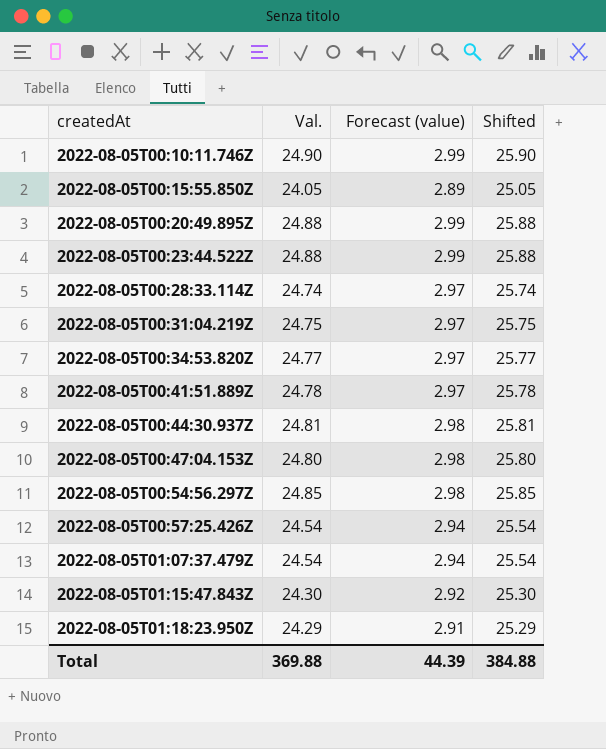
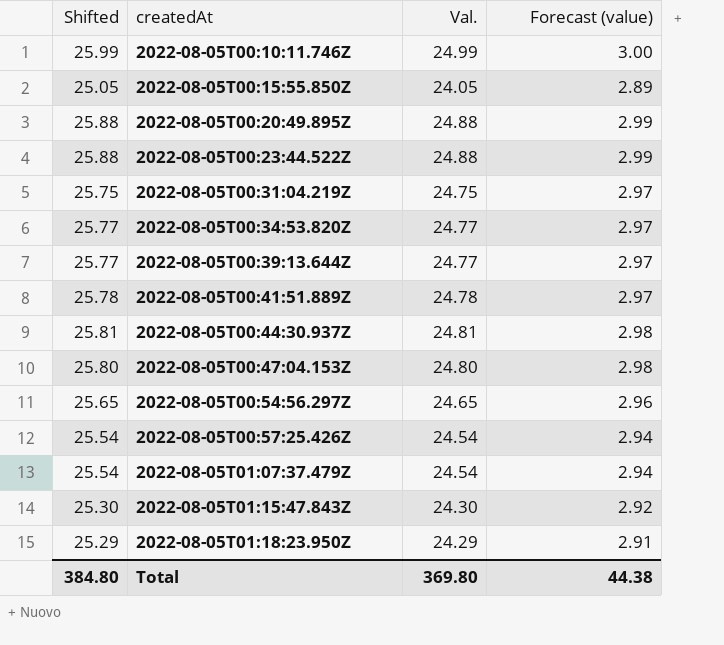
column Shifted | position: 4 -> 1
row 2022-08-05T00:28:33.114Z: 24.74 | 2.97 | 25.74 -> none
2022-08-05T00:10:11.746Z | Shifted: 25.90 -> 25.99
2022-08-05T00:10:11.746Z | Val.: 24.90 -> 24.99
2022-08-05T00:10:11.746Z | Forecast (value): 2.99 -> 3.00
row 2022-08-05T00:39:13.644Z: none -> 25.77 | 24.77 | 2.97
2022-08-05T00:54:56.297Z | Shifted: 25.85 -> 25.65
2022-08-05T00:54:56.297Z | Val.: 24.85 -> 24.65
2022-08-05T00:54:56.297Z | Forecast (value): 2.98 -> 2.96
Total | Shifted: 384.88 -> 384.80
Total | Val.: 369.88 -> 369.80
Total | Forecast (value): 44.39 -> 44.38

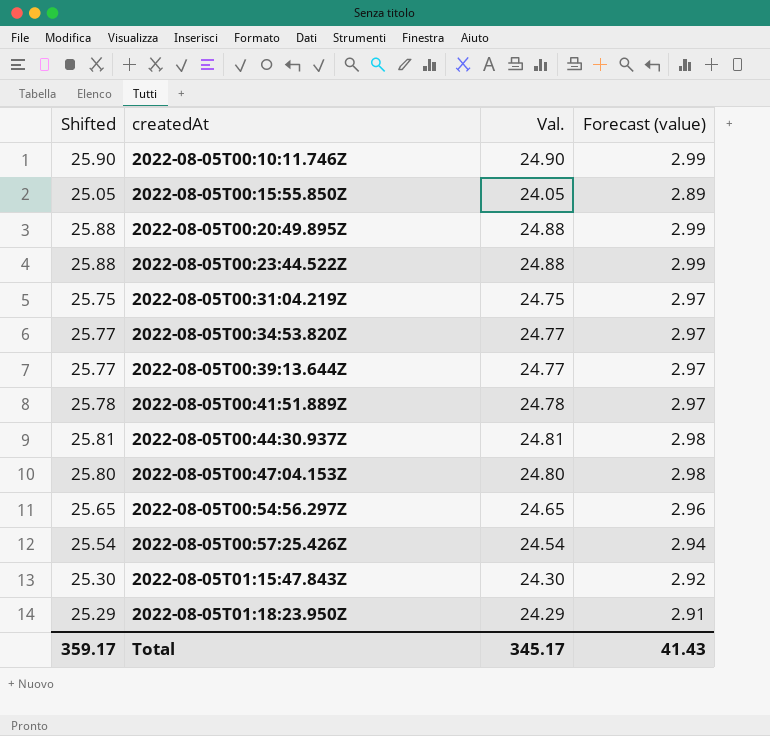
row 2022-08-05T01:07:37.479Z: 25.54 | 24.54 | 2.94 -> none
2022-08-05T00:10:11.746Z | Shifted: 25.99 -> 25.90
2022-08-05T00:10:11.746Z | Val.: 24.99 -> 24.90
2022-08-05T00:10:11.746Z | Forecast (value): 3.00 -> 2.99
Total | Shifted: 384.80 -> 359.17
Total | Val.: 369.80 -> 345.17
Total | Forecast (value): 44.38 -> 41.43

